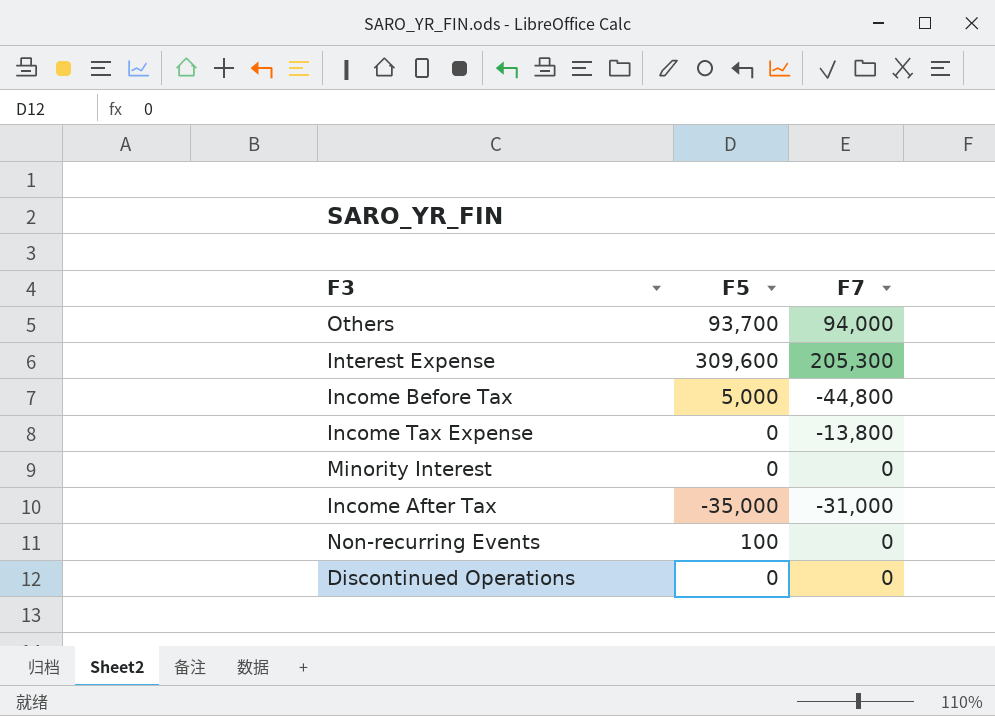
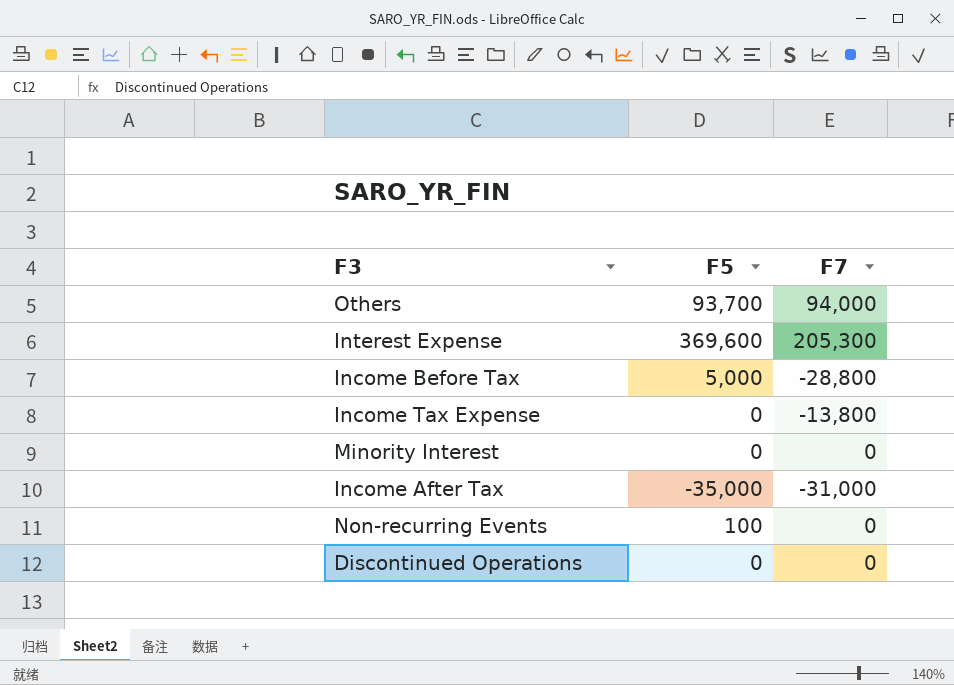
Interest Expense | F5: 309,600 -> 369,600
Income Before Tax | F7: -44,800 -> -28,800

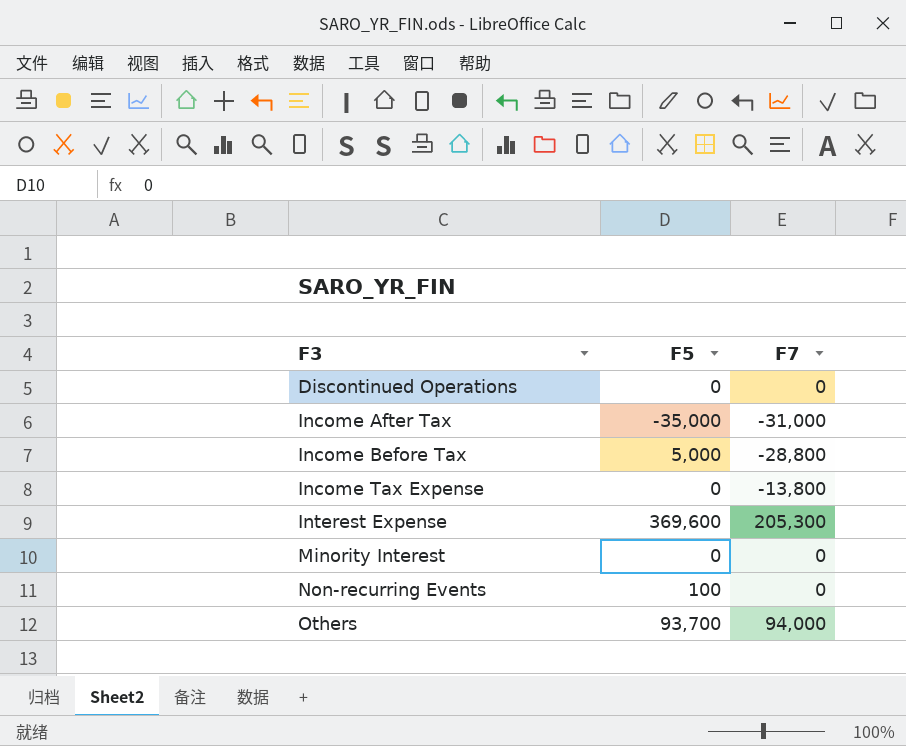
row order: none -> F3 ascending

